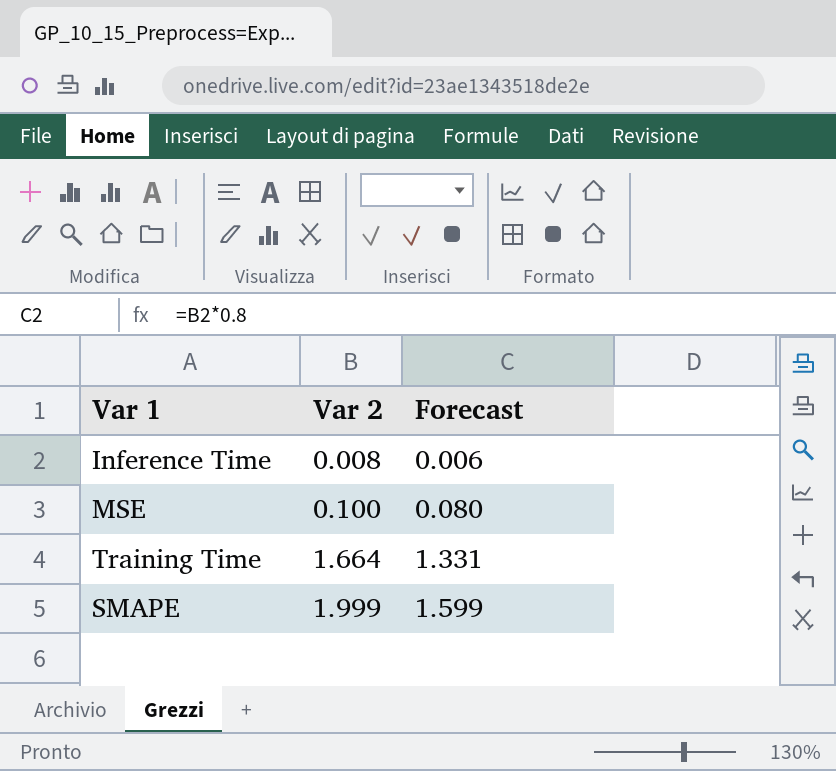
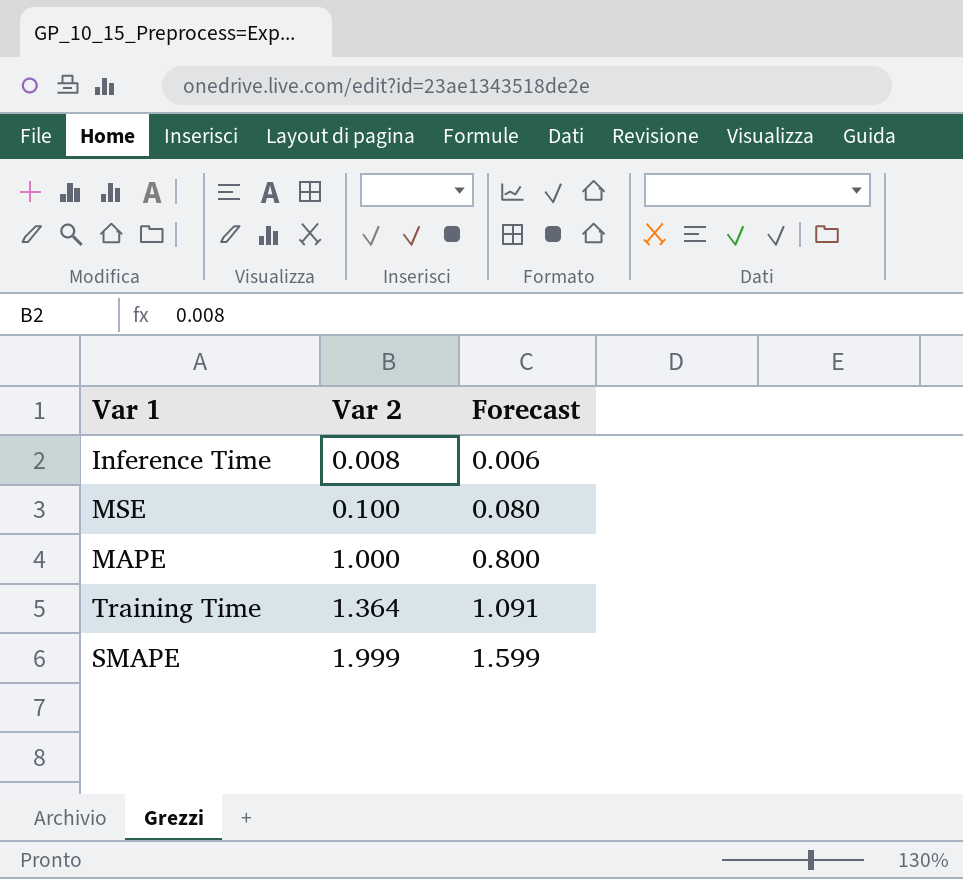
row MAPE: none -> 1.000 | 0.800
Training Time | Var 2: 1.664 -> 1.364
Training Time | Forecast: 1.331 -> 1.091

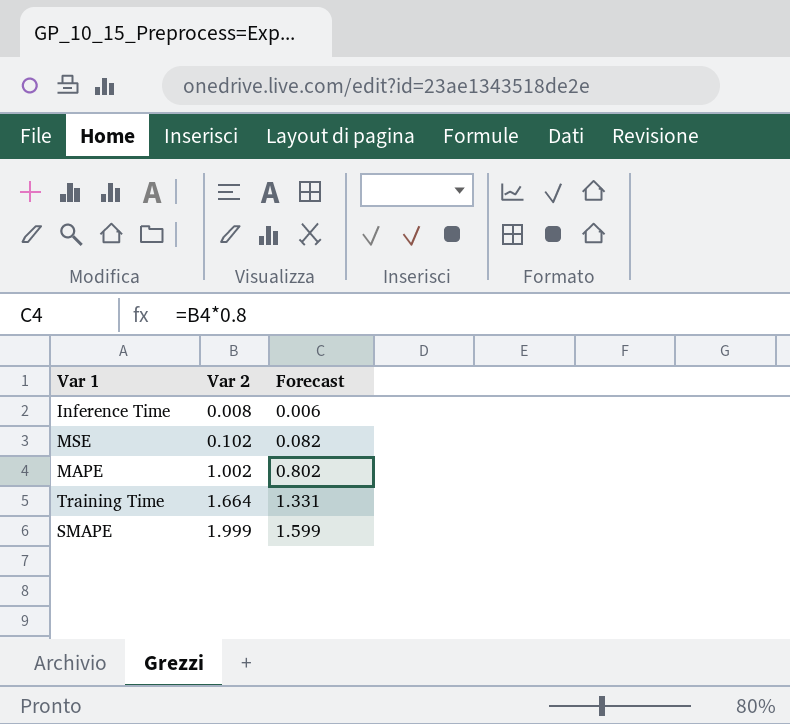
MSE | Var 2: 0.100 -> 0.102
MSE | Forecast: 0.080 -> 0.082
MAPE | Var 2: 1.000 -> 1.002
MAPE | Forecast: 0.800 -> 0.802
Training Time | Var 2: 1.364 -> 1.664
Training Time | Forecast: 1.091 -> 1.331

